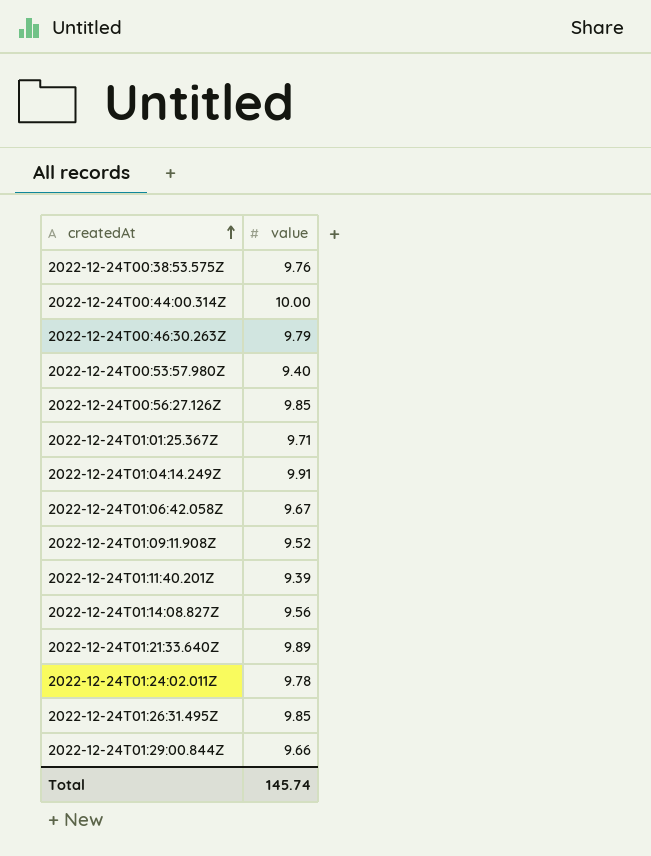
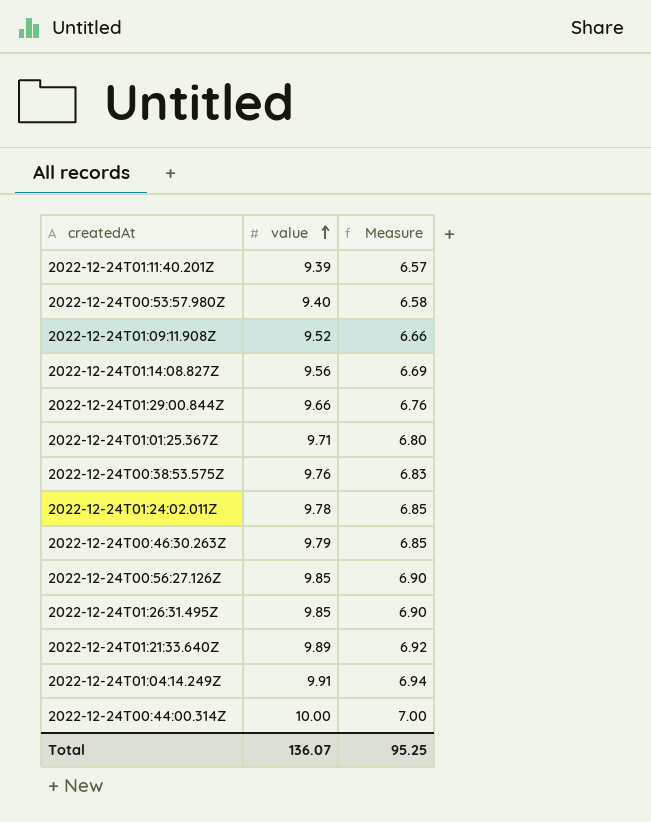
row order: createdAt ascending -> value ascending
column Measure | formula: none -> [value] * 0.7
row 2022-12-24T01:06:42.058Z: 9.67 -> none
Total | value: 145.74 -> 136.07

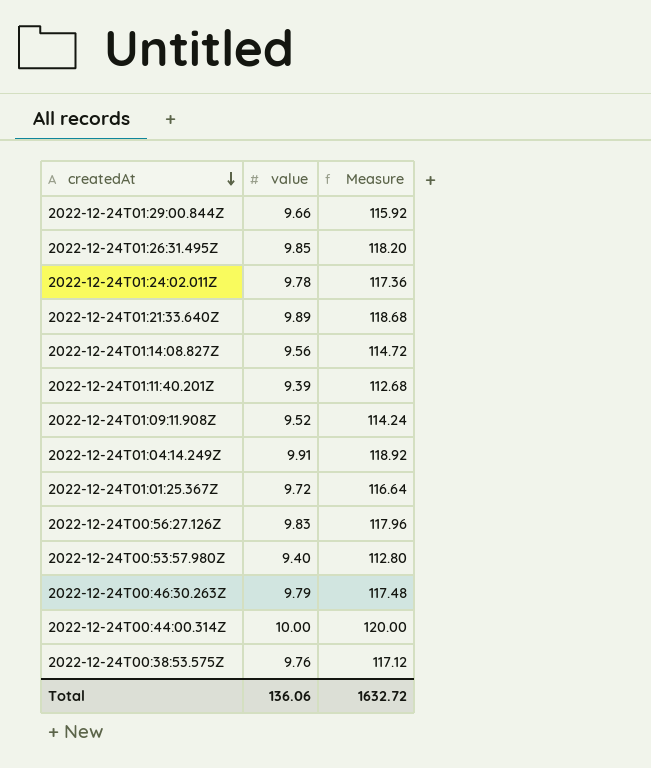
row order: value ascending -> createdAt descending
column Measure | formula: [value] * 0.7 -> [value] * 12
2022-12-24T01:01:25.367Z | value: 9.71 -> 9.72
2022-12-24T00:56:27.126Z | value: 9.85 -> 9.83
Total | value: 136.07 -> 136.06
Total | Measure: 95.25 -> 1632.72

